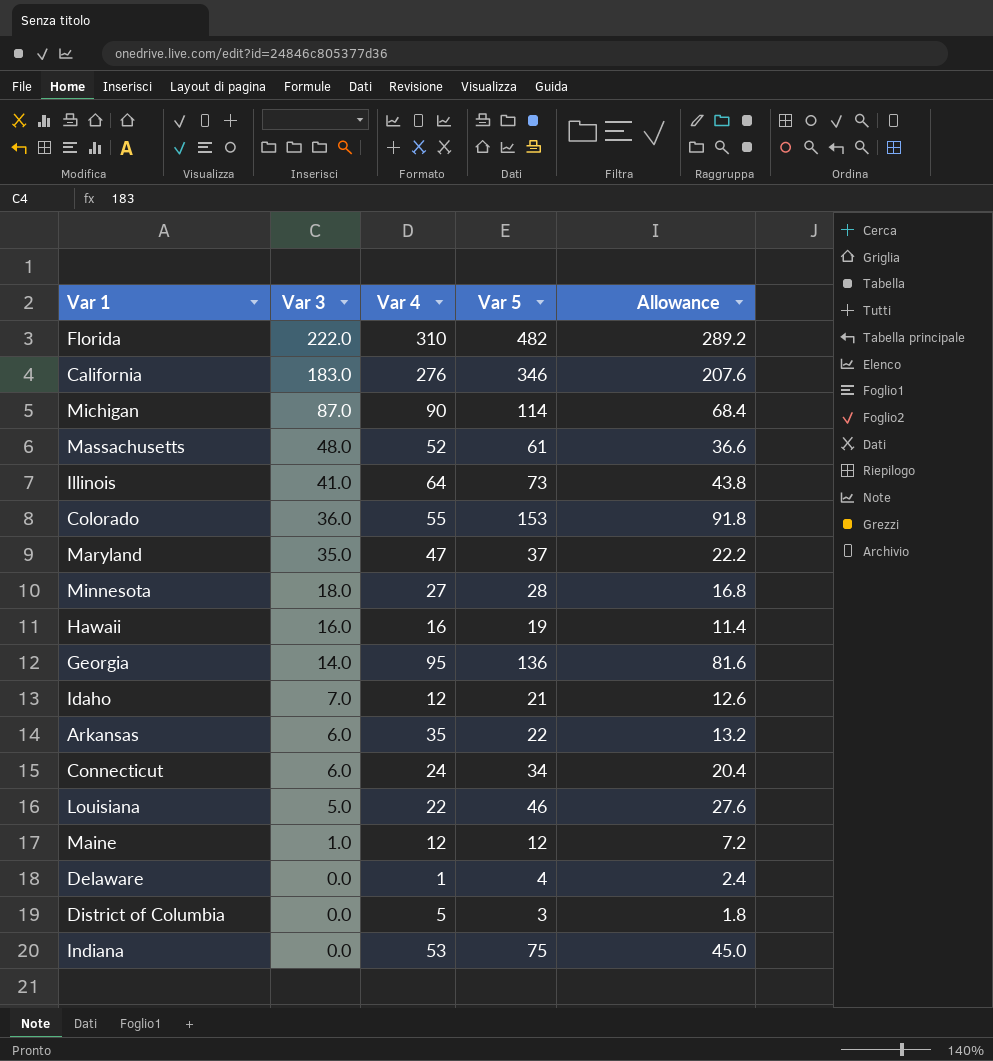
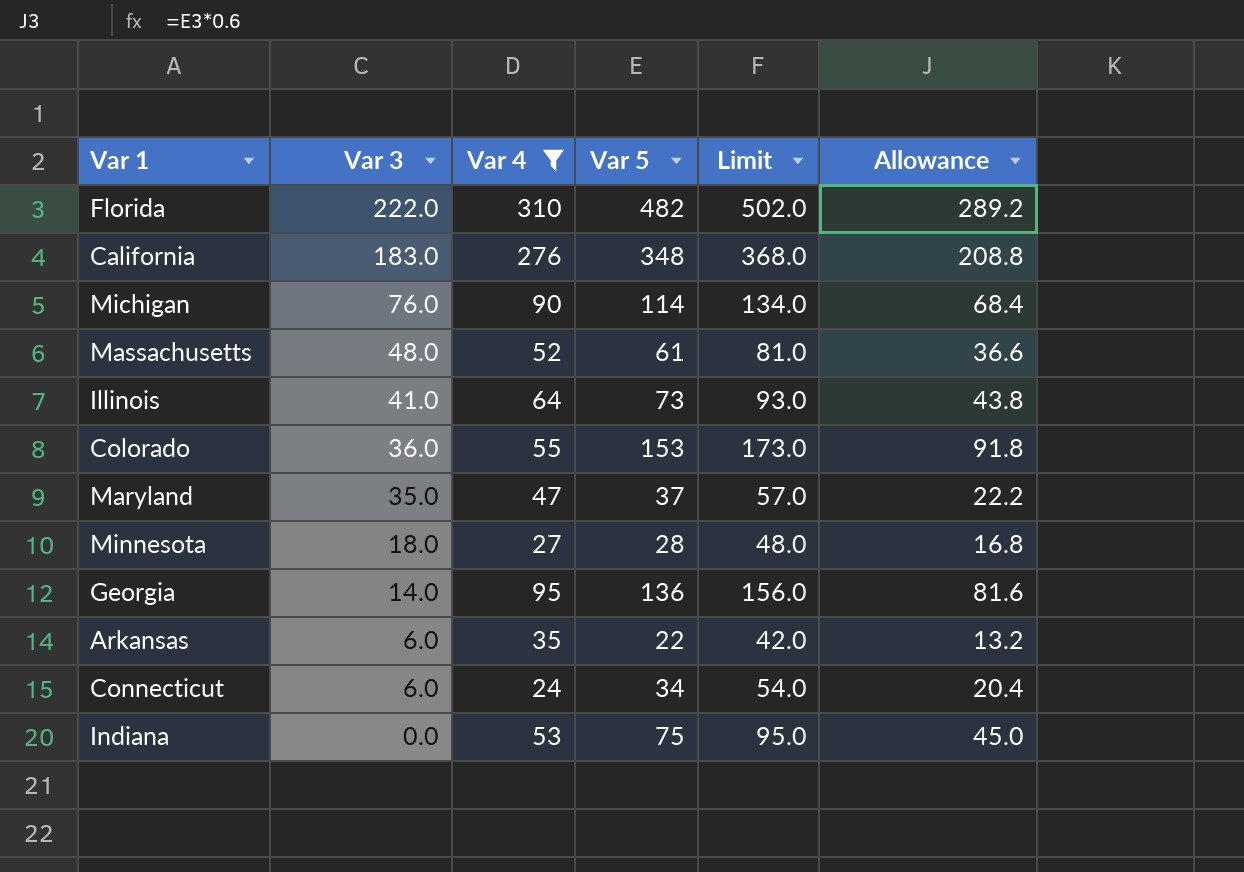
filter: none -> Var 4 >= 24
column Limit | formula: none -> [Var 5] + 20
California | Var 5: 346 -> 348
California | Allowance: 207.6 -> 208.8
Michigan | Var 3: 87.0 -> 76.0

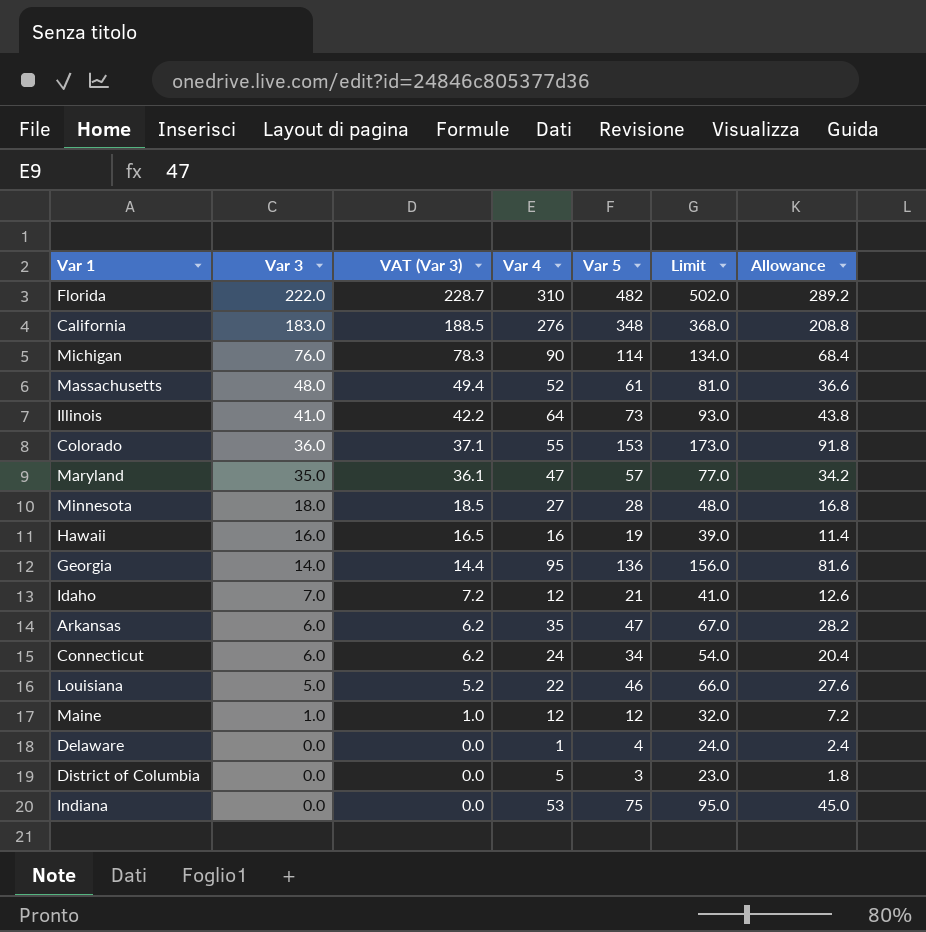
filter: Var 4 >= 24 -> none
column VAT (Var 3) | formula: none -> [Var 3] * 1.03
Maryland | Var 5: 37 -> 57
Maryland | Limit: 57.0 -> 77.0
Maryland | Allowance: 22.2 -> 34.2
Arkansas | Var 5: 22 -> 47
Arkansas | Limit: 42.0 -> 67.0
Arkansas | Allowance: 13.2 -> 28.2

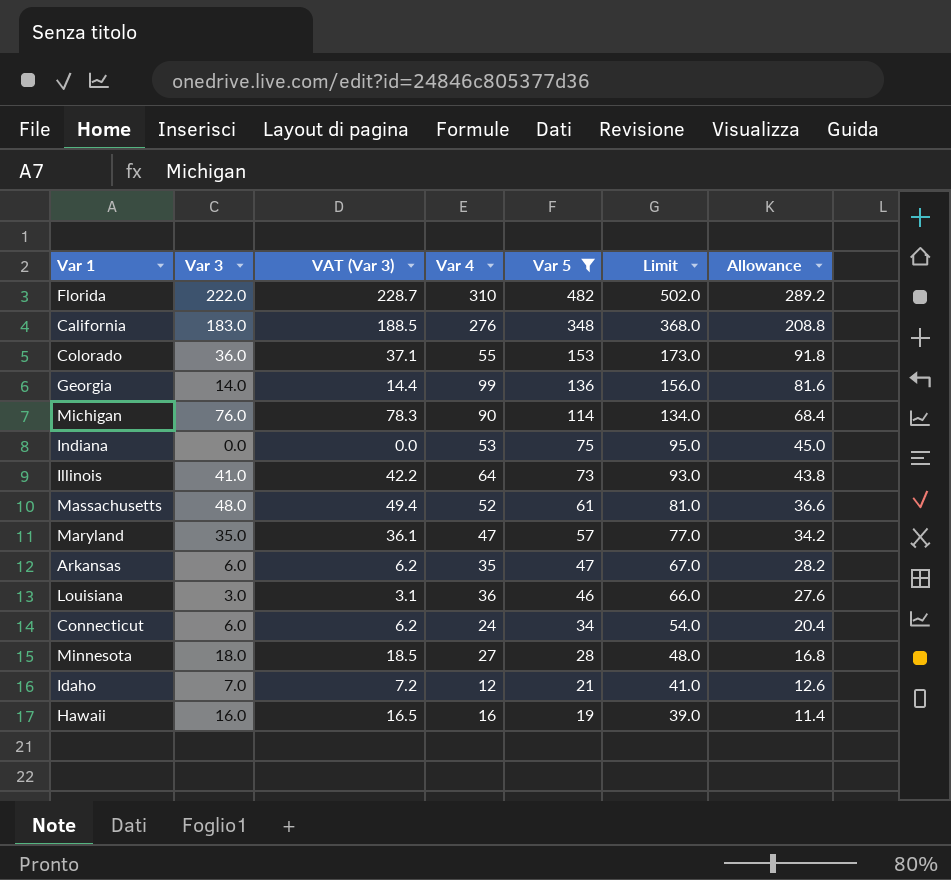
filter: none -> Var 5 >= 19
row order: Var 3 descending -> Var 5 descending
Georgia | Var 4: 95 -> 99
Louisiana | Var 3: 5.0 -> 3.0
Louisiana | VAT (Var 3): 5.2 -> 3.1
Louisiana | Var 4: 22 -> 36

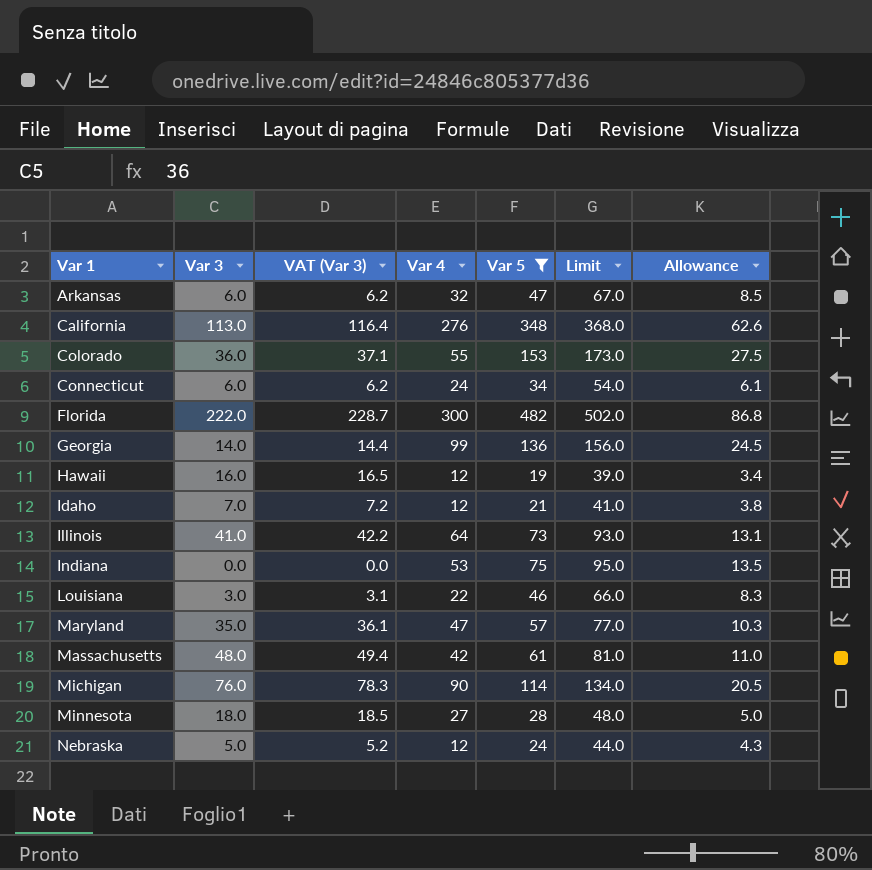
row order: Var 5 descending -> Var 1 ascending
column Allowance | formula: [Var 5] * 0.6 -> [Var 5] * 0.18
Arkansas | Var 4: 35 -> 32
California | Var 3: 183.0 -> 113.0
California | VAT (Var 3): 188.5 -> 116.4
Florida | Var 4: 310 -> 300
Hawaii | Var 4: 16 -> 12
Louisiana | Var 4: 36 -> 22
Massachusetts | Var 4: 52 -> 42
row Nebraska: none -> 5.0 | 5.2 | 12 | 24 | 44.0 | 4.3

